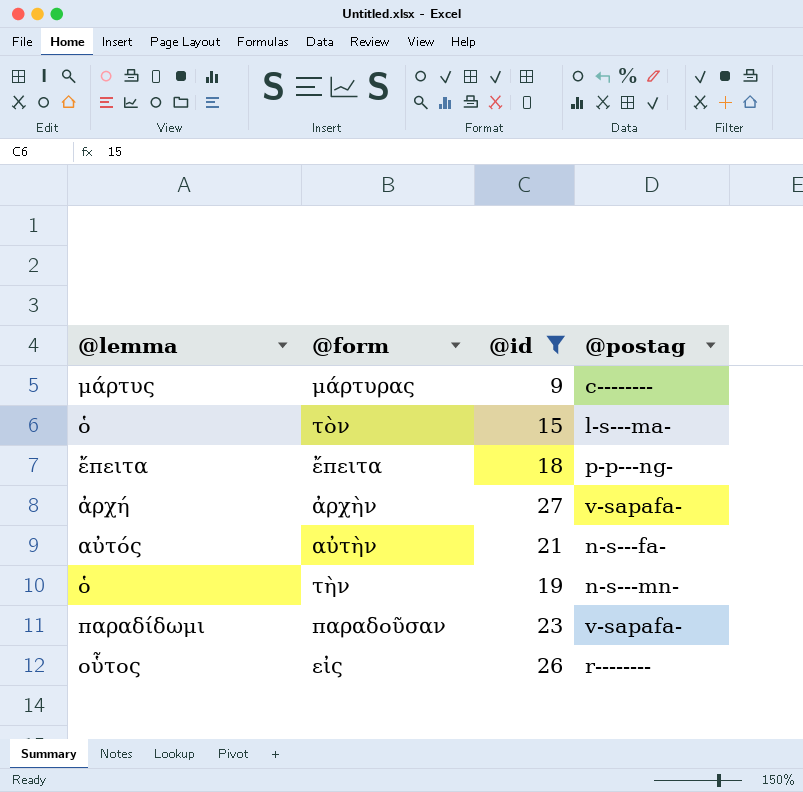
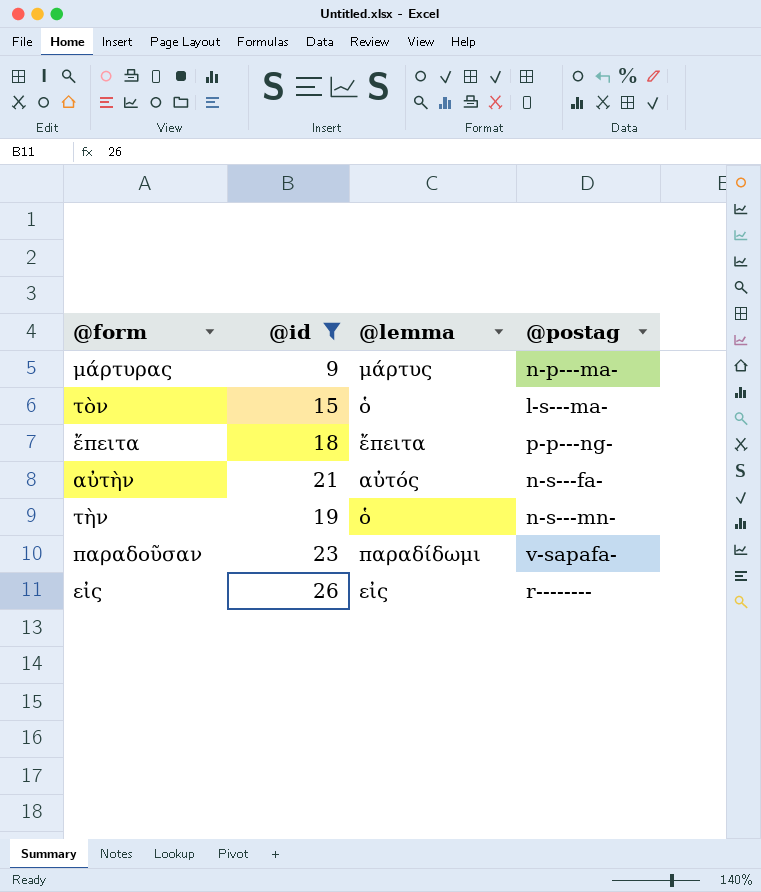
column @lemma | position: 1 -> 3
row ἀρχὴν: ἀρχή | 27 | v-sapafa- -> none
μάρτυρας | @postag: c-------- -> n-p---ma-
εἰς | @lemma: οὗτος -> εἰς

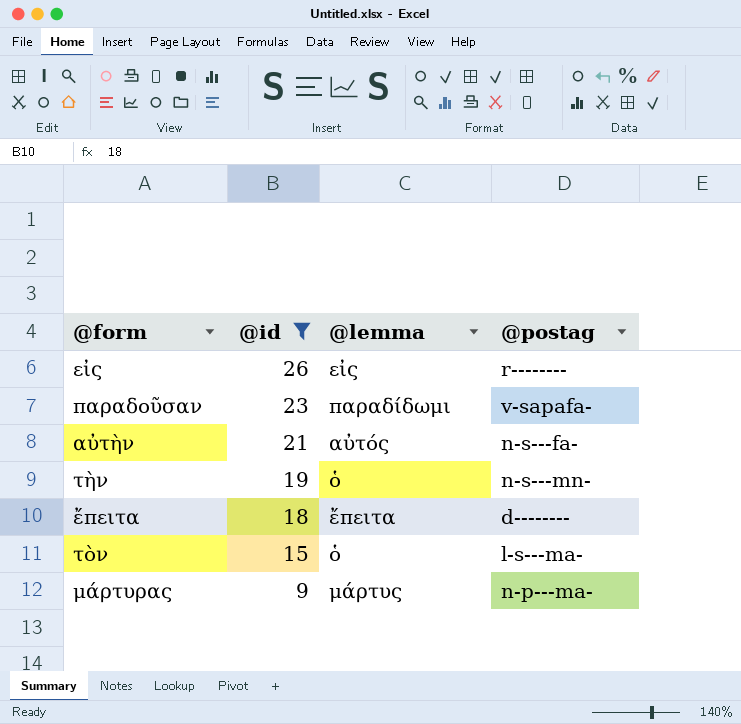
row order: none -> @id descending
ἔπειτα | @postag: p-p---ng- -> d--------

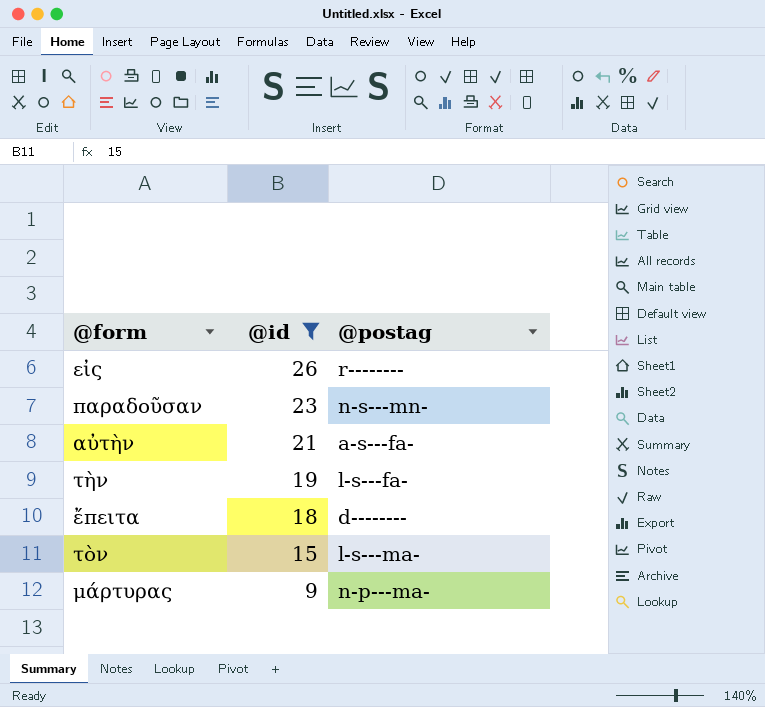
column @lemma | position: 3 -> none
παραδοῦσαν | @postag: v-sapafa- -> n-s---mn-
αὐτὴν | @postag: n-s---fa- -> a-s---fa-
τὴν | @postag: n-s---mn- -> l-s---fa-

